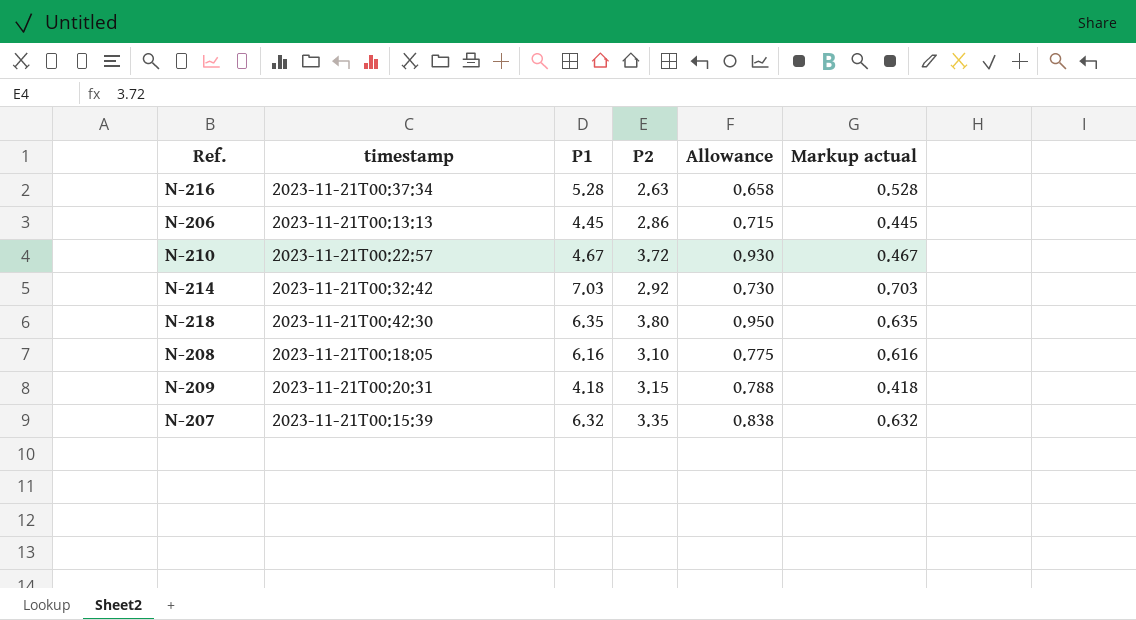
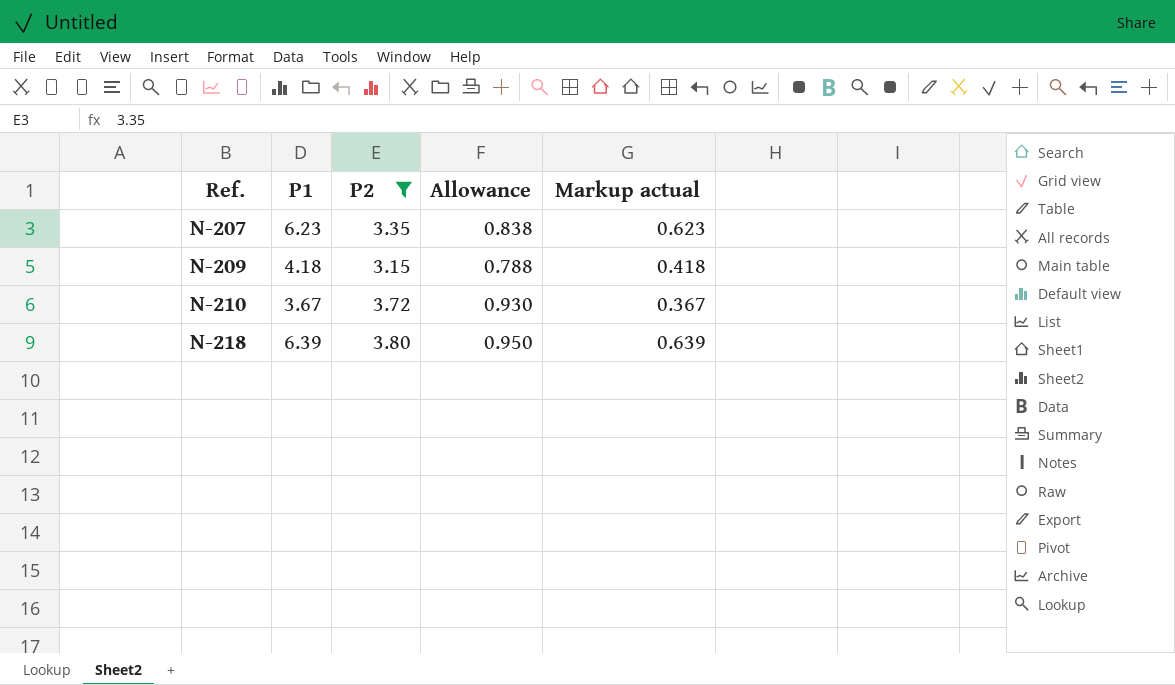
filter: none -> P2 >= 3.15
row order: none -> Ref. ascending
column timestamp | position: 2 -> none
N-207 | P1: 6.32 -> 6.23
N-207 | Markup actual: 0.632 -> 0.623
N-210 | P1: 4.67 -> 3.67
N-210 | Markup actual: 0.467 -> 0.367
N-218 | P1: 6.35 -> 6.39
N-218 | Markup actual: 0.635 -> 0.639

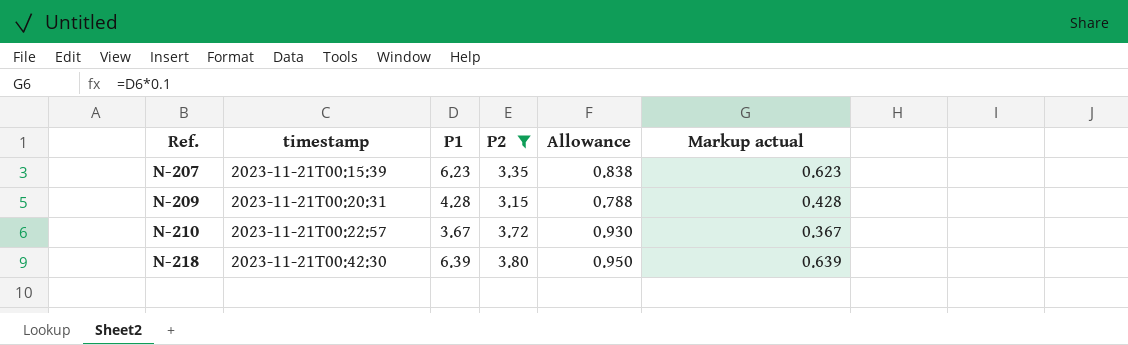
column timestamp | position: none -> 2
N-209 | P1: 4.18 -> 4.28
N-209 | Markup actual: 0.418 -> 0.428

